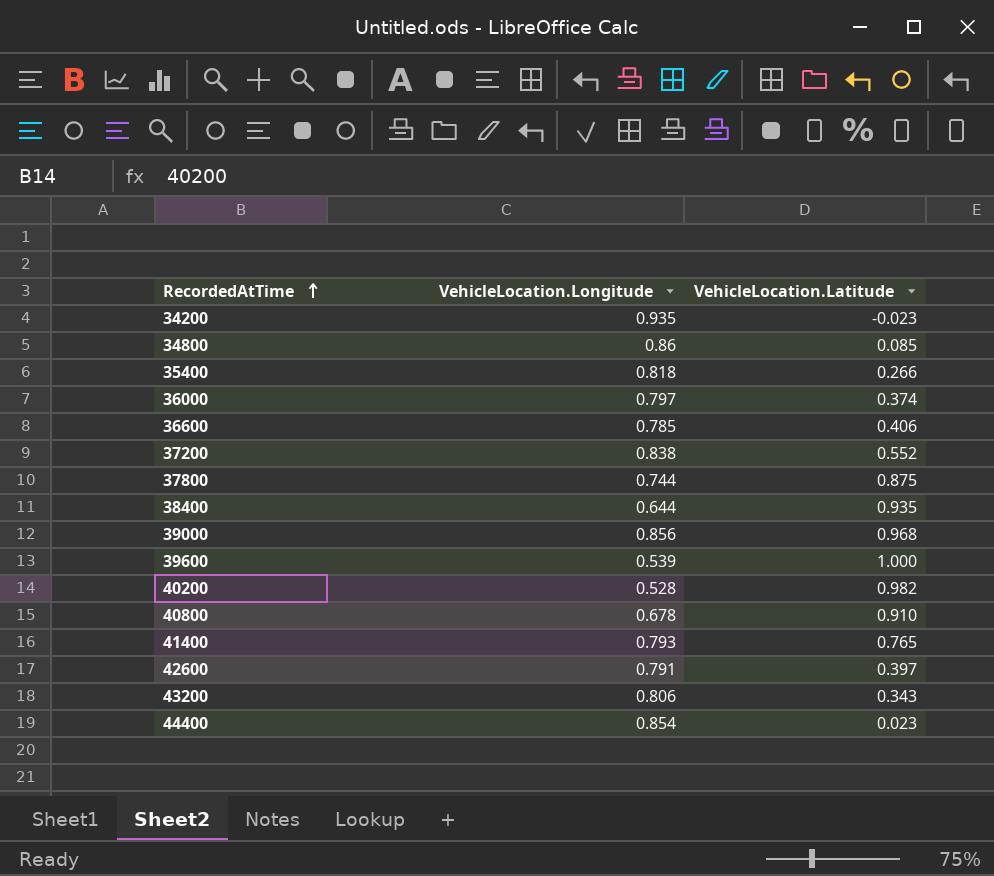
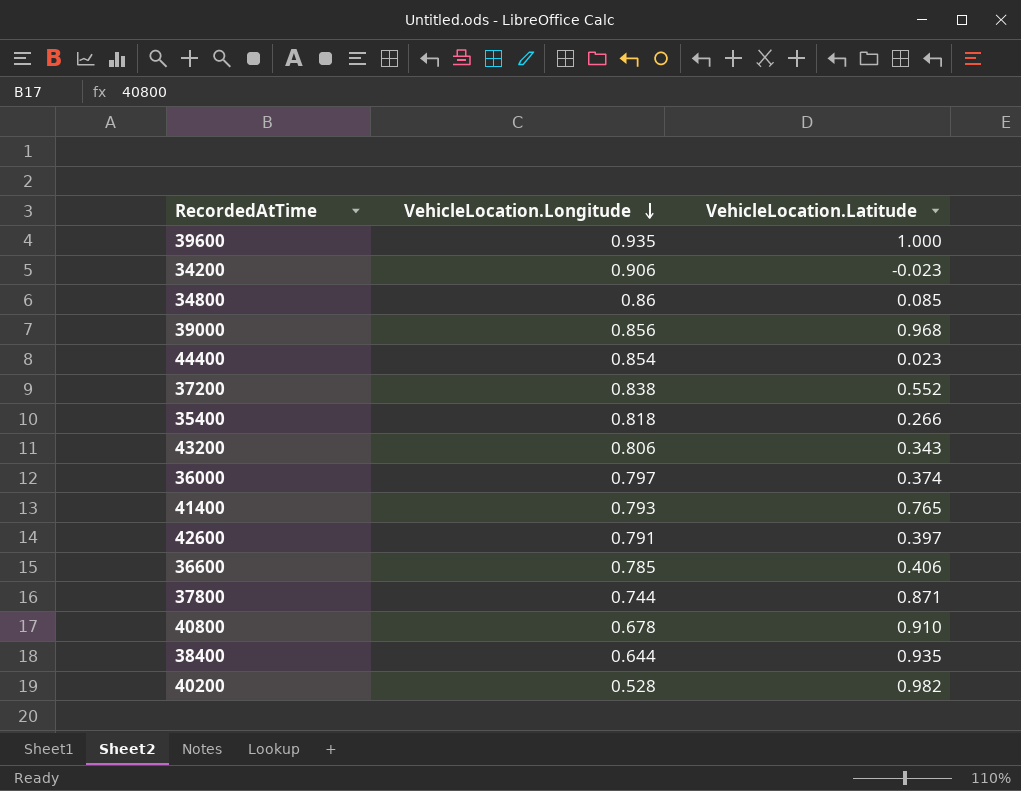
row order: RecordedAtTime ascending -> VehicleLocation.Longitude descending
39600 | VehicleLocation.Longitude: 0.539 -> 0.935
34200 | VehicleLocation.Longitude: 0.935 -> 0.906
37800 | VehicleLocation.Latitude: 0.875 -> 0.871

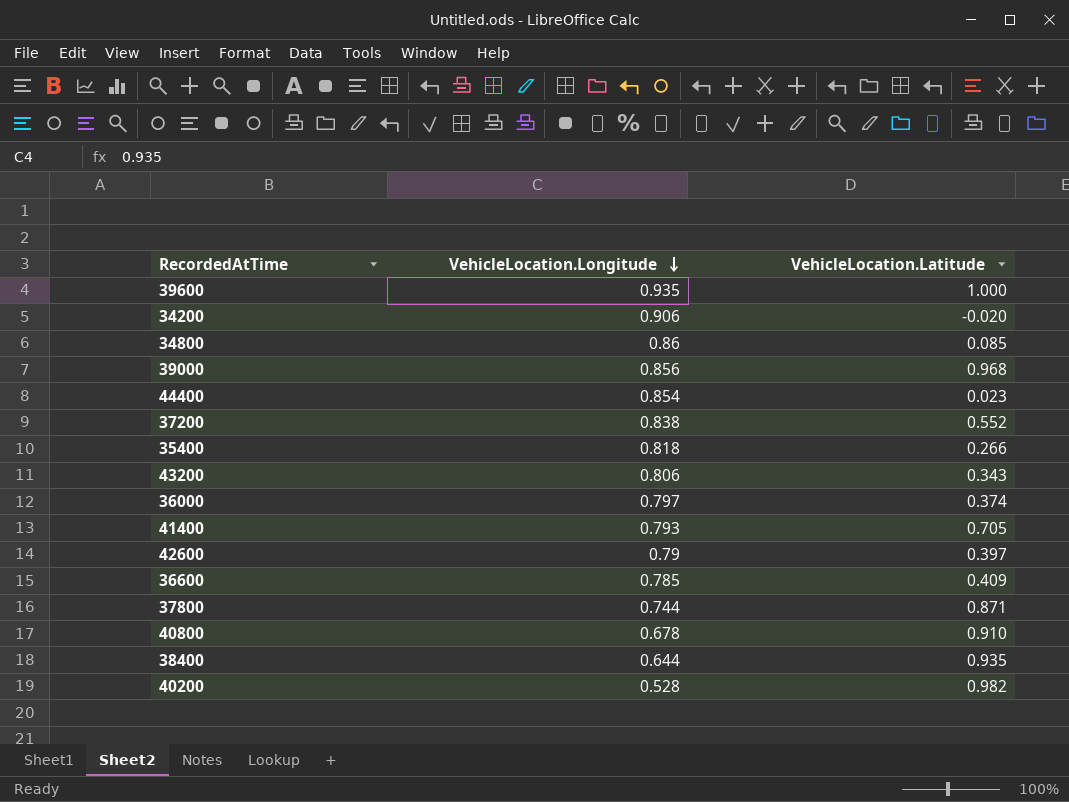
34200 | VehicleLocation.Latitude: -0.023 -> -0.020
41400 | VehicleLocation.Latitude: 0.765 -> 0.705
42600 | VehicleLocation.Longitude: 0.791 -> 0.79
36600 | VehicleLocation.Latitude: 0.406 -> 0.409

